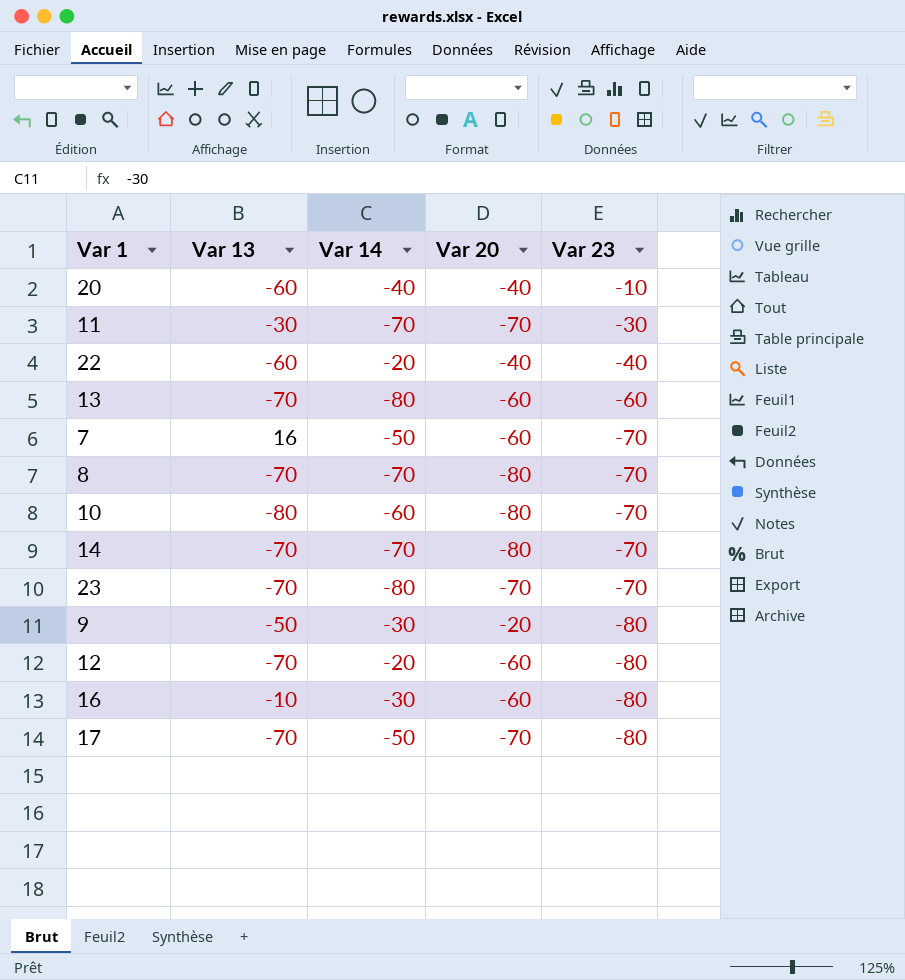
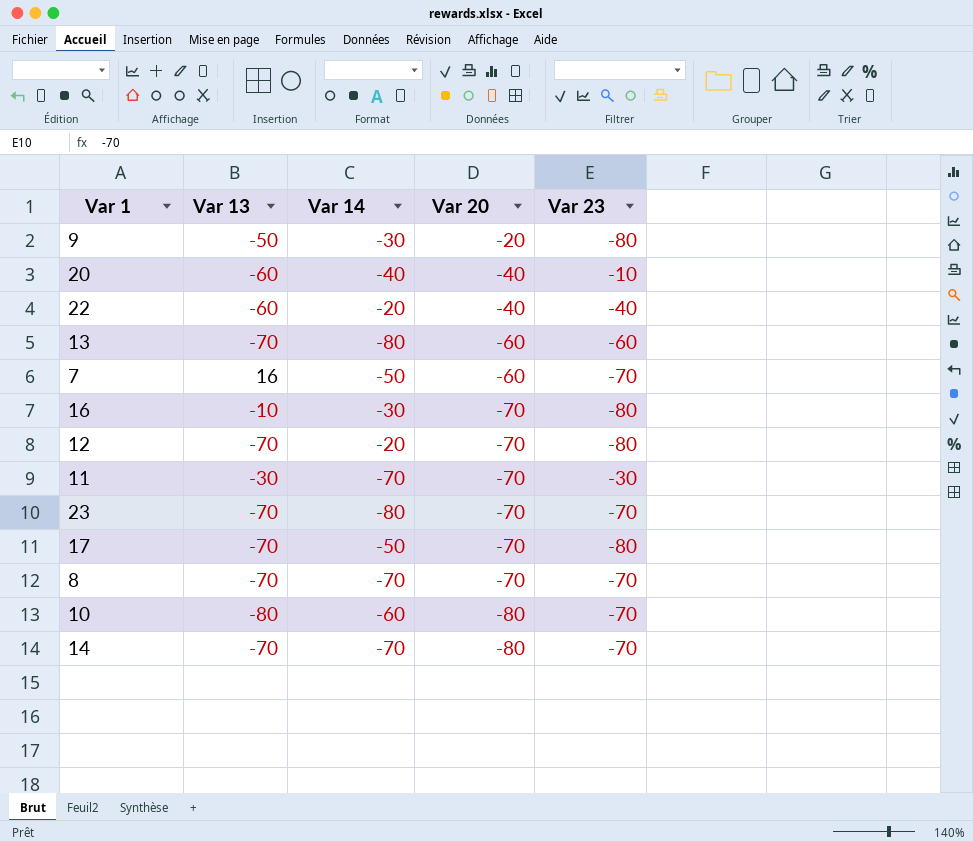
row order: Var 23 descending -> Var 20 descending
16 | Var 20: -60 -> -70
12 | Var 20: -60 -> -70
8 | Var 20: -80 -> -70

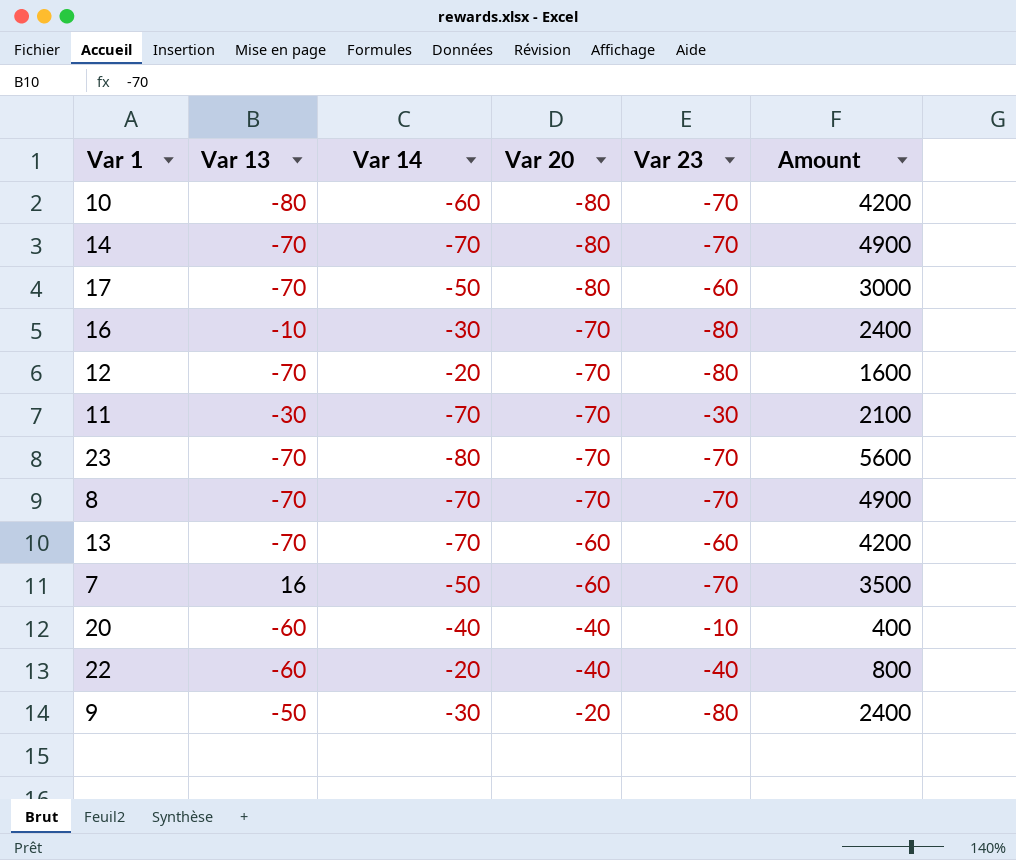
row order: Var 20 descending -> Var 20 ascending
column Amount | formula: none -> [Var 14] * [Var 23]
17 | Var 20: -70 -> -80
17 | Var 23: -80 -> -60
13 | Var 14: -80 -> -70

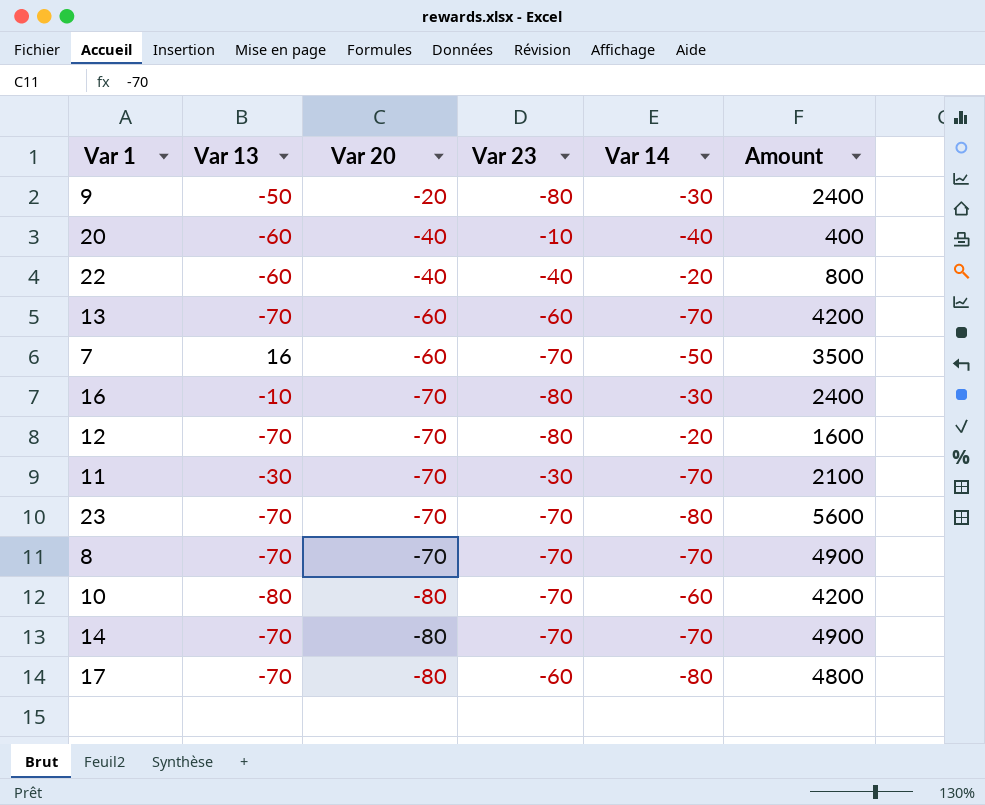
row order: Var 20 ascending -> Var 20 descending
column Var 14 | position: 3 -> 5
17 | Var 14: -50 -> -80
17 | Amount: 3000 -> 4800

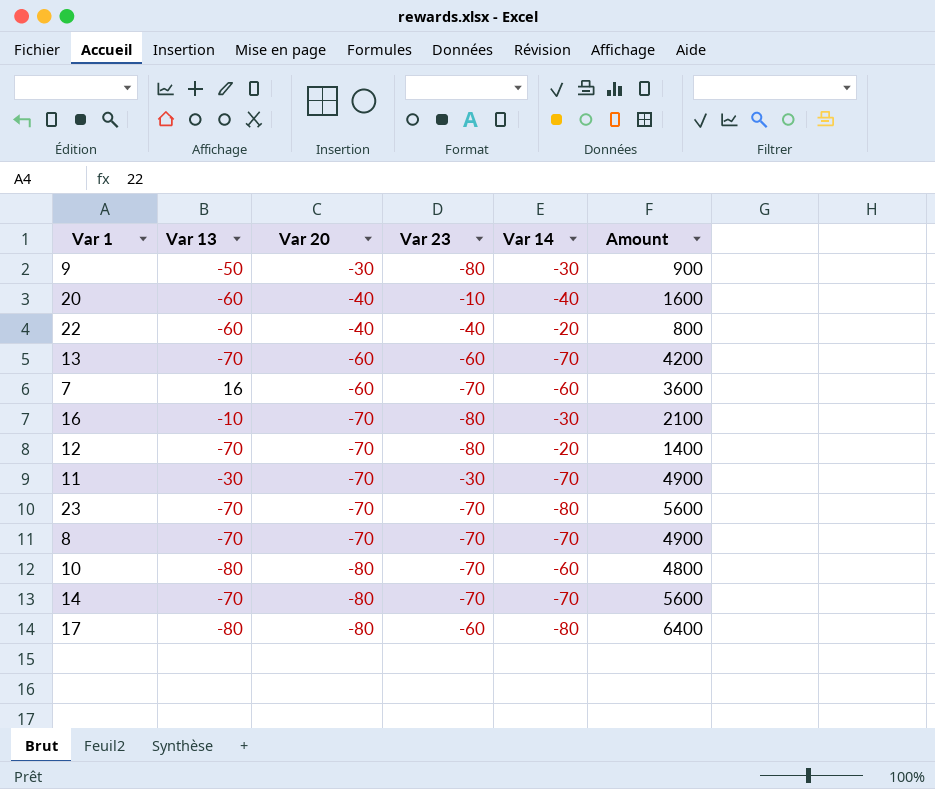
column Amount | formula: [Var 23] * [Var 14] -> [Var 20] * [Var 14]
9 | Var 20: -20 -> -30
7 | Var 14: -50 -> -60
17 | Var 13: -70 -> -80

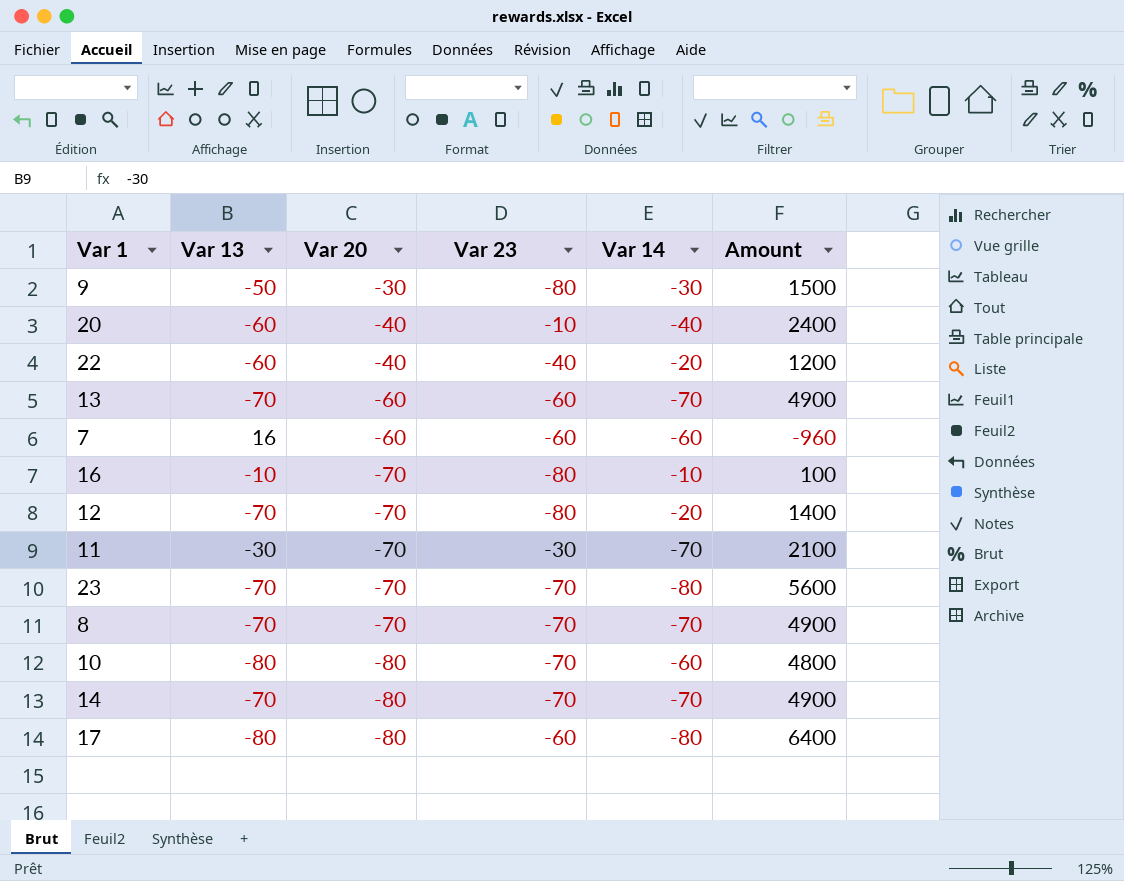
column Amount | formula: [Var 20] * [Var 14] -> [Var 13] * [Var 14]
7 | Var 23: -70 -> -60
16 | Var 14: -30 -> -10

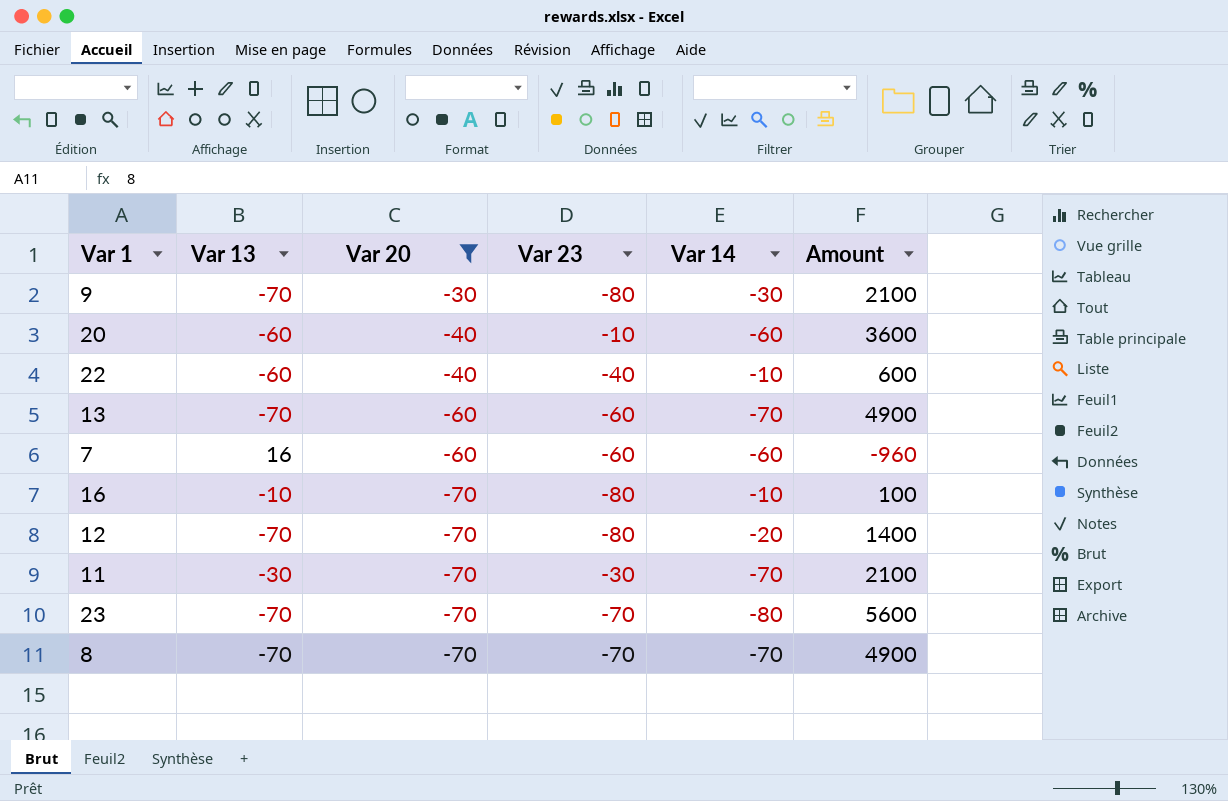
filter: none -> Var 20 != -80
9 | Var 13: -50 -> -70
9 | Amount: 1500 -> 2100
20 | Var 14: -40 -> -60
20 | Amount: 2400 -> 3600
22 | Var 14: -20 -> -10
22 | Amount: 1200 -> 600

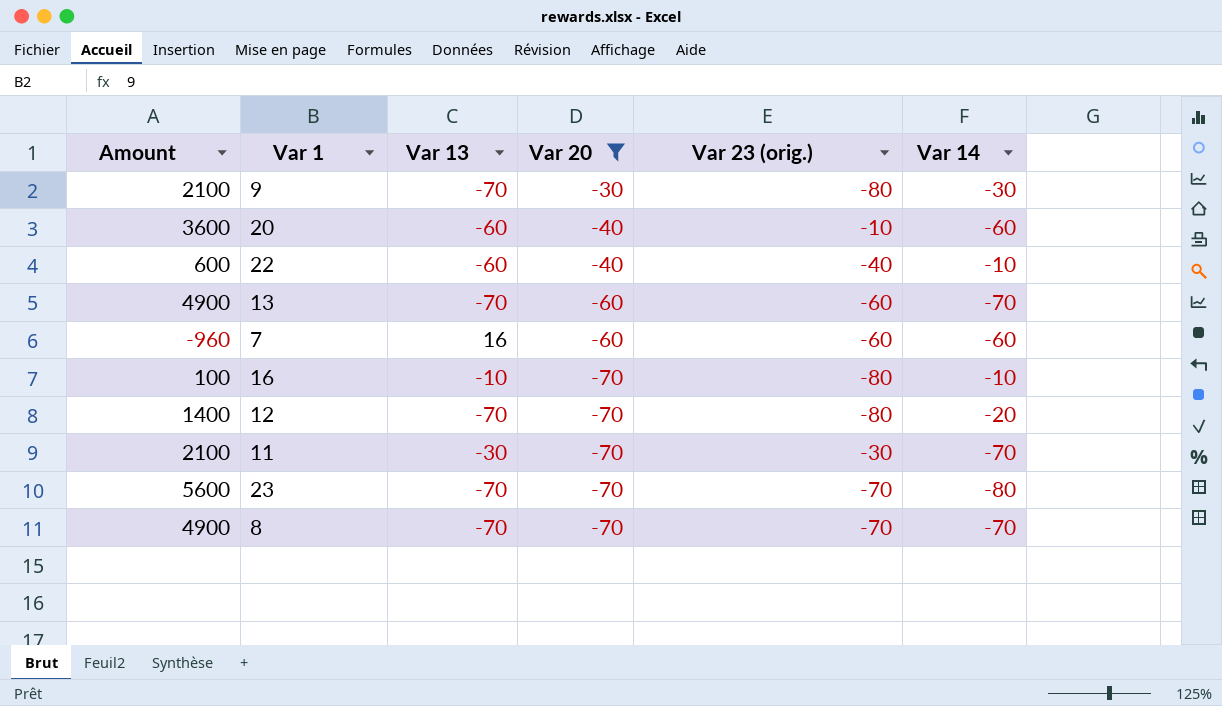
column Amount | position: 6 -> 1
column name: Var 23 -> Var 23 (orig.)

